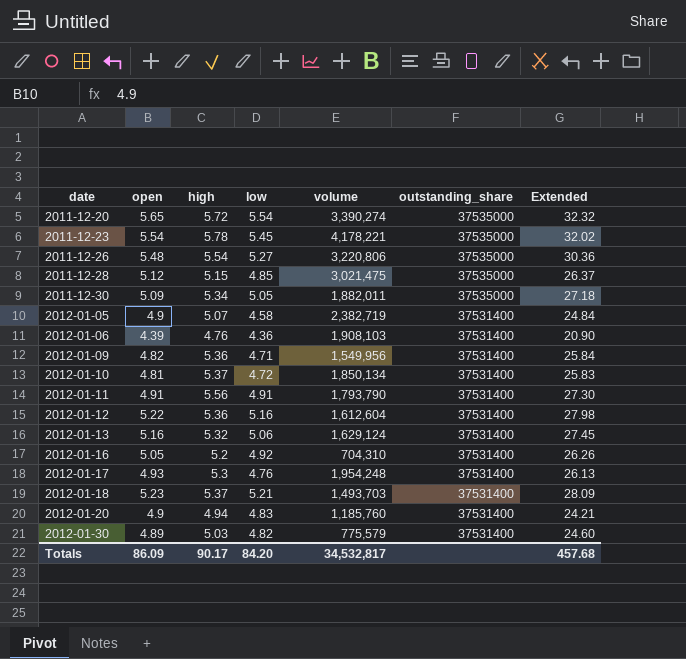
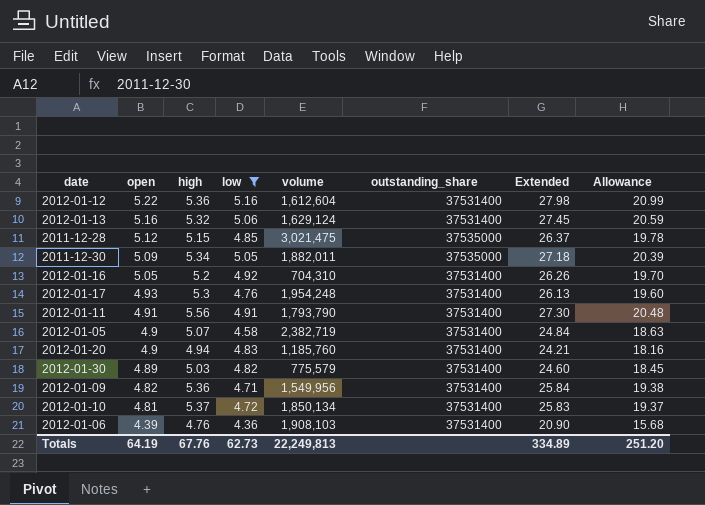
filter: none -> low <= 5.16
row order: date ascending -> open descending
column Allowance | formula: none -> [Extended] * 0.75
Totals | open: 86.09 -> 64.19
Totals | high: 90.17 -> 67.76
Totals | low: 84.20 -> 62.73
Totals | volume: 34,532,817 -> 22,249,813
Totals | Extended: 457.68 -> 334.89

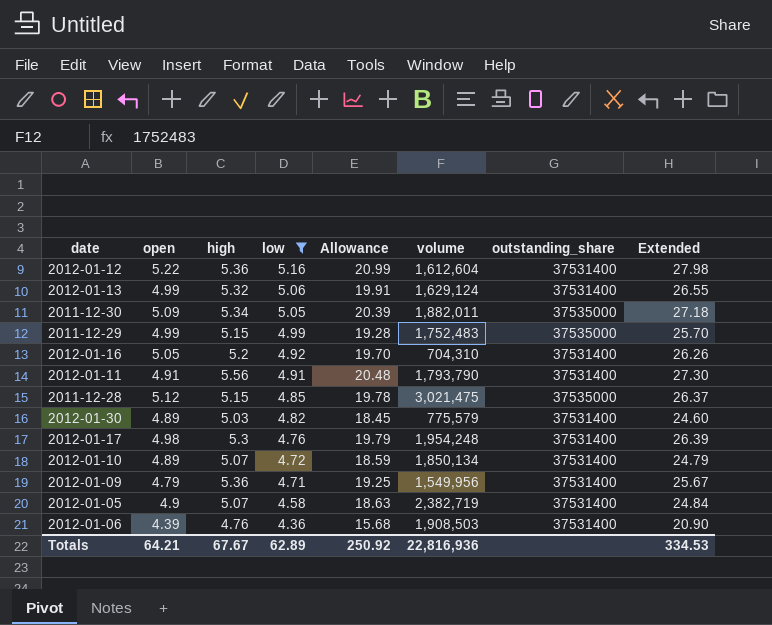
row order: open descending -> low descending
column Allowance | position: 8 -> 5
row 2012-01-20: 4.9 | 4.94 | 4.83 | 1,185,760 | 37531400 | 24.21 | 18.16 -> none
2012-01-13 | open: 5.16 -> 4.99
2012-01-13 | Allowance: 20.59 -> 19.91
2012-01-13 | Extended: 27.45 -> 26.55
row 2011-12-29: none -> 4.99 | 5.15 | 4.99 | 19.28 | 1,752,483 | 37535000 | 25.70
2012-01-17 | open: 4.93 -> 4.98
2012-01-17 | Allowance: 19.60 -> 19.79
2012-01-17 | Extended: 26.13 -> 26.39
2012-01-10 | open: 4.81 -> 4.89
2012-01-10 | high: 5.37 -> 5.07
2012-01-10 | Allowance: 19.37 -> 18.59
2012-01-10 | Extended: 25.83 -> 24.79
2012-01-09 | open: 4.82 -> 4.79
2012-01-09 | Allowance: 19.38 -> 19.25
2012-01-09 | Extended: 25.84 -> 25.67
2012-01-06 | volume: 1,908,103 -> 1,908,503
Totals | open: 64.19 -> 64.21
Totals | high: 67.76 -> 67.67
Totals | low: 62.73 -> 62.89
Totals | Allowance: 251.20 -> 250.92
Totals | volume: 22,249,813 -> 22,816,936
Totals | Extended: 334.89 -> 334.53

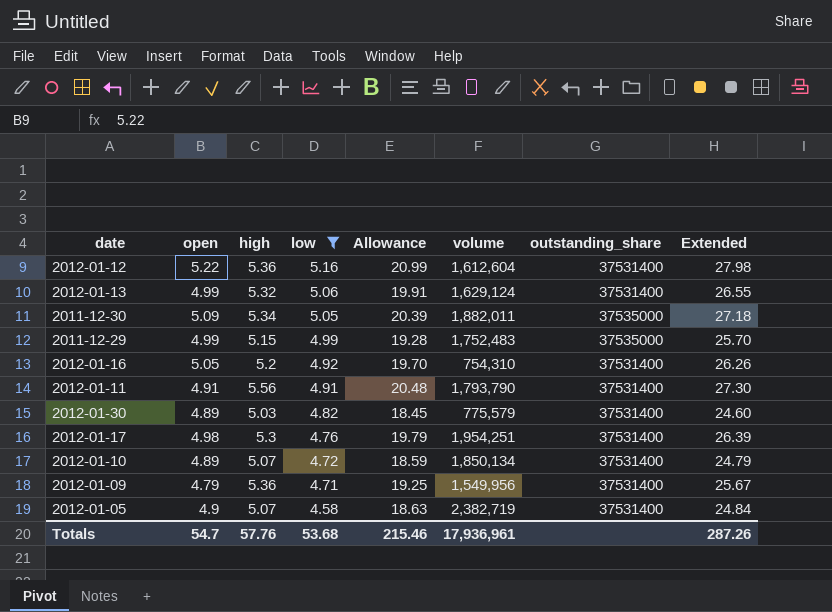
row 2011-12-28: 5.12 | 5.15 | 4.85 | 19.78 | 3,021,475 | 37535000 | 26.37 -> none
row 2012-01-06: 4.39 | 4.76 | 4.36 | 15.68 | 1,908,503 | 37531400 | 20.90 -> none
2012-01-16 | volume: 704,310 -> 754,310
2012-01-17 | volume: 1,954,248 -> 1,954,251
Totals | open: 64.21 -> 54.7
Totals | high: 67.67 -> 57.76
Totals | low: 62.89 -> 53.68
Totals | Allowance: 250.92 -> 215.46
Totals | volume: 22,816,936 -> 17,936,961
Totals | Extended: 334.53 -> 287.26

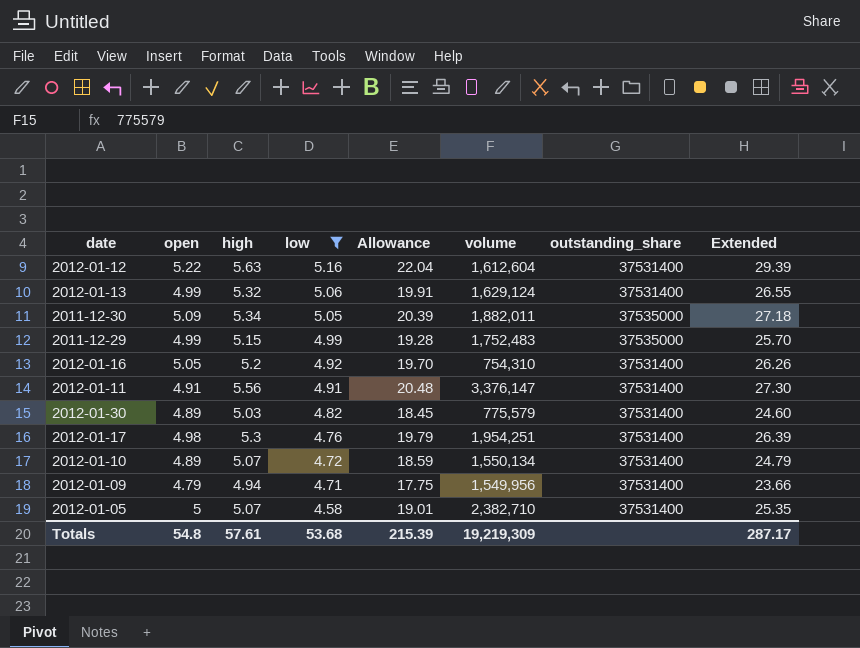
2012-01-12 | high: 5.36 -> 5.63
2012-01-12 | Allowance: 20.99 -> 22.04
2012-01-12 | Extended: 27.98 -> 29.39
2012-01-11 | volume: 1,793,790 -> 3,376,147
2012-01-10 | volume: 1,850,134 -> 1,550,134
2012-01-09 | high: 5.36 -> 4.94
2012-01-09 | Allowance: 19.25 -> 17.75
2012-01-09 | Extended: 25.67 -> 23.66
2012-01-05 | open: 4.9 -> 5
2012-01-05 | Allowance: 18.63 -> 19.01
2012-01-05 | volume: 2,382,719 -> 2,382,710
2012-01-05 | Extended: 24.84 -> 25.35
Totals | open: 54.7 -> 54.8
Totals | high: 57.76 -> 57.61
Totals | Allowance: 215.46 -> 215.39
Totals | volume: 17,936,961 -> 19,219,309
Totals | Extended: 287.26 -> 287.17

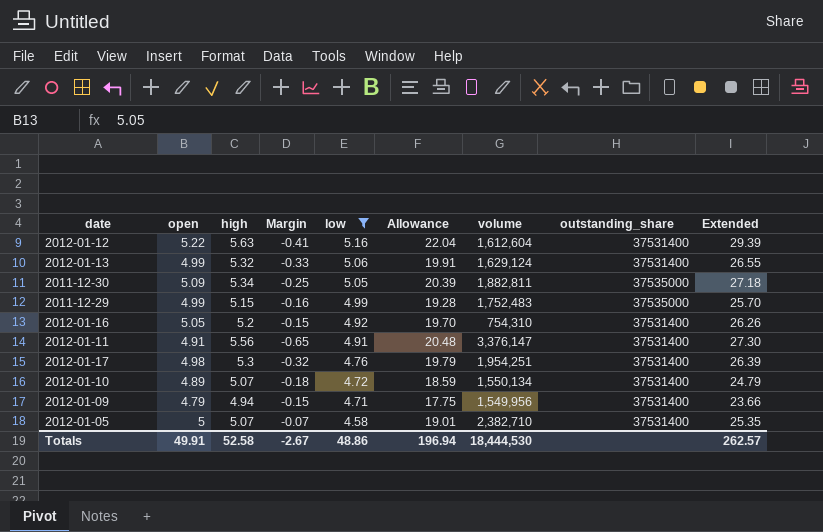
column Margin | formula: none -> [open] - [high]
row 2012-01-30: 4.89 | 5.03 | 4.82 | 18.45 | 775,579 | 37531400 | 24.60 -> none
2011-12-30 | volume: 1,882,011 -> 1,882,811
Totals | open: 54.8 -> 49.91
Totals | high: 57.61 -> 52.58
Totals | low: 53.68 -> 48.86
Totals | Allowance: 215.39 -> 196.94
Totals | volume: 19,219,309 -> 18,444,530
Totals | Extended: 287.17 -> 262.57

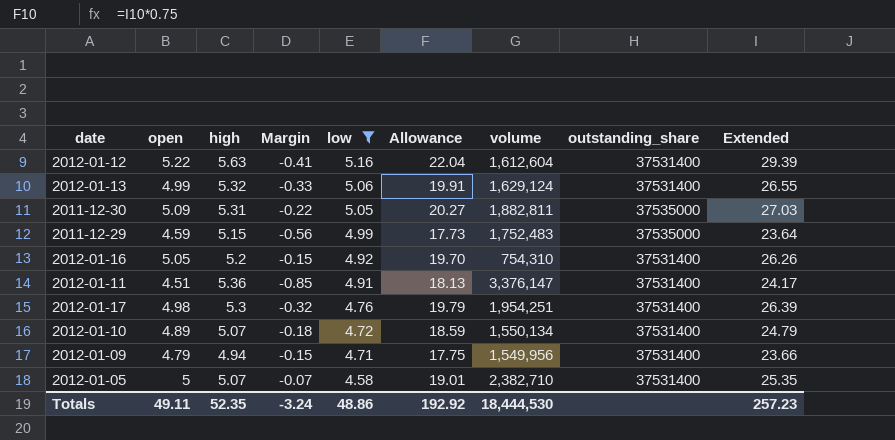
2011-12-30 | high: 5.34 -> 5.31
2011-12-30 | Margin: -0.25 -> -0.22
2011-12-30 | Allowance: 20.39 -> 20.27
2011-12-30 | Extended: 27.18 -> 27.03
2011-12-29 | open: 4.99 -> 4.59
2011-12-29 | Margin: -0.16 -> -0.56
2011-12-29 | Allowance: 19.28 -> 17.73
2011-12-29 | Extended: 25.70 -> 23.64
2012-01-11 | open: 4.91 -> 4.51
2012-01-11 | high: 5.56 -> 5.36
2012-01-11 | Margin: -0.65 -> -0.85
2012-01-11 | Allowance: 20.48 -> 18.13
2012-01-11 | Extended: 27.30 -> 24.17
Totals | open: 49.91 -> 49.11
Totals | high: 52.58 -> 52.35
Totals | Margin: -2.67 -> -3.24
Totals | Allowance: 196.94 -> 192.92
Totals | Extended: 262.57 -> 257.23

